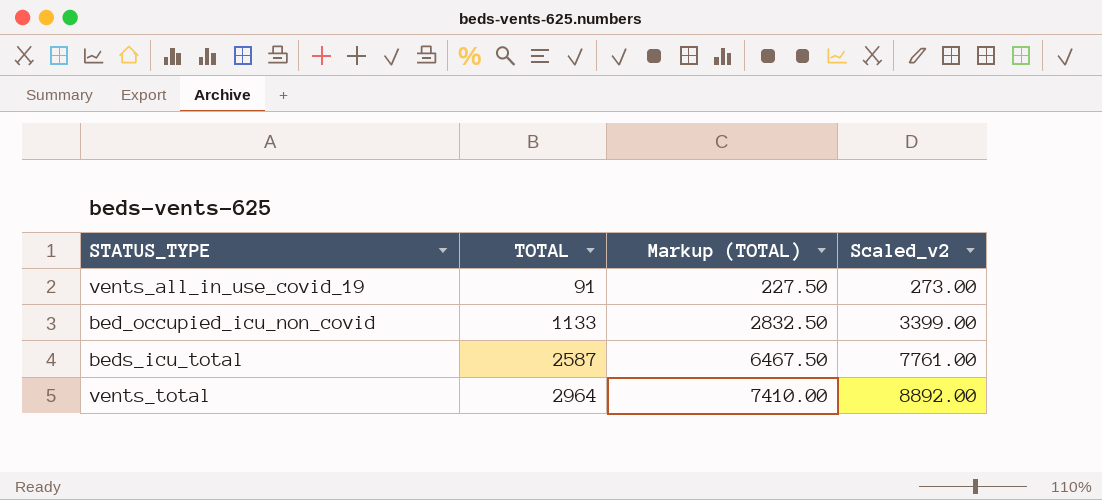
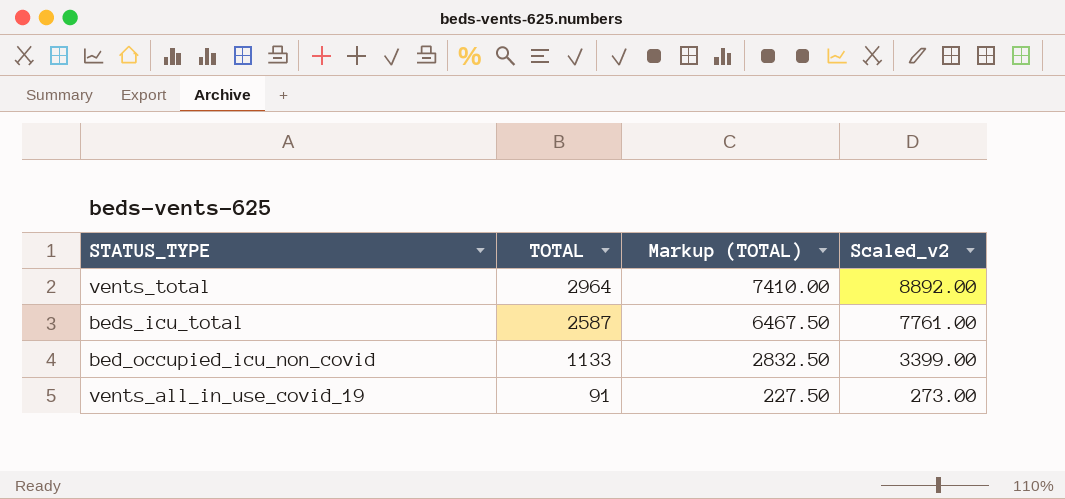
row order: TOTAL ascending -> TOTAL descending

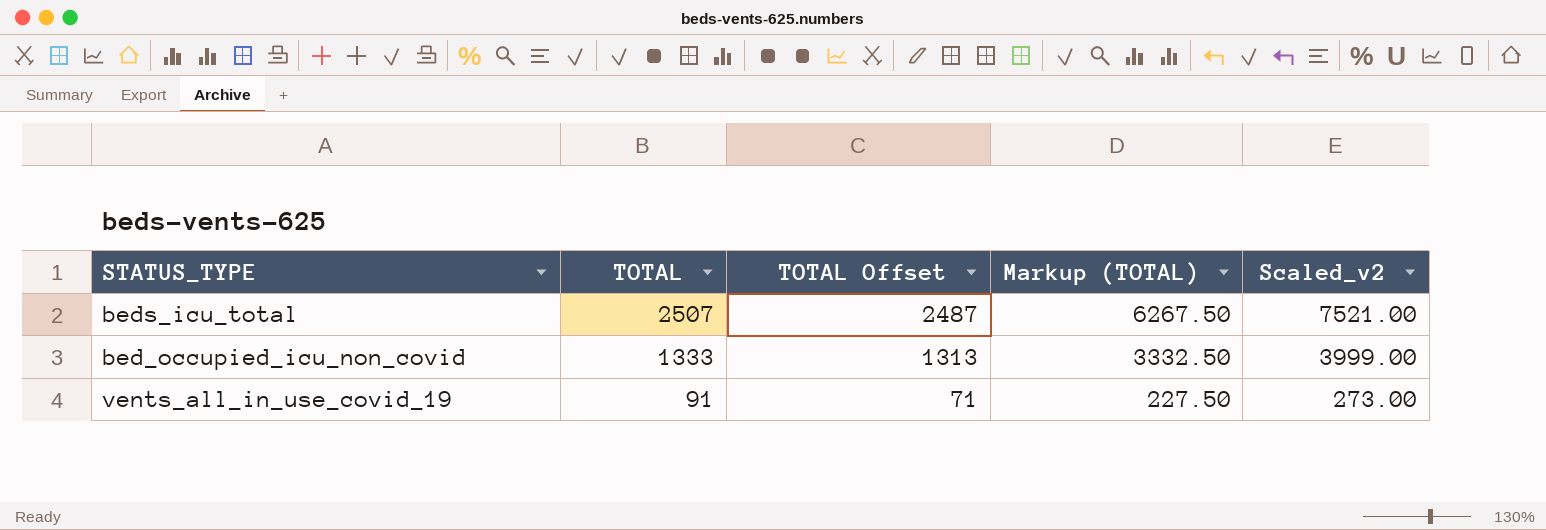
column TOTAL Offset | formula: none -> [TOTAL] - 20
row vents_total: 2964 | 7410.00 | 8892.00 -> none
beds_icu_total | TOTAL: 2587 -> 2507
beds_icu_total | Markup (TOTAL): 6467.50 -> 6267.50
beds_icu_total | Scaled_v2: 7761.00 -> 7521.00
bed_occupied_icu_non_covid | TOTAL: 1133 -> 1333
bed_occupied_icu_non_covid | Markup (TOTAL): 2832.50 -> 3332.50
bed_occupied_icu_non_covid | Scaled_v2: 3399.00 -> 3999.00

